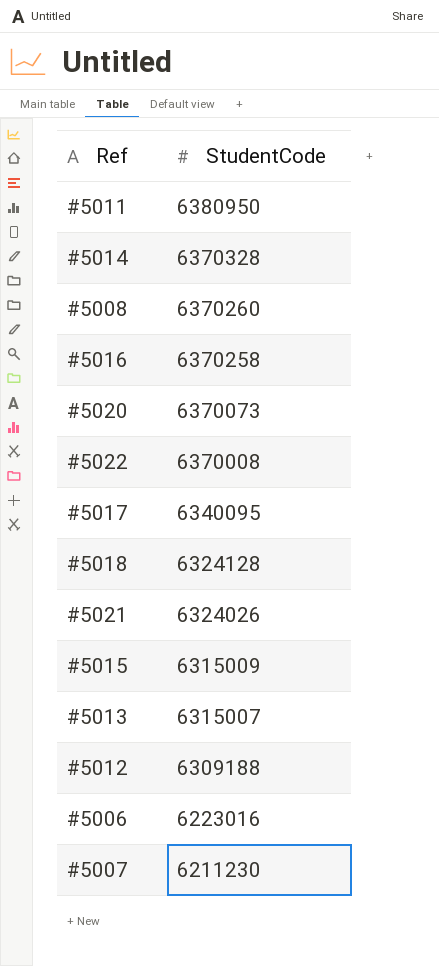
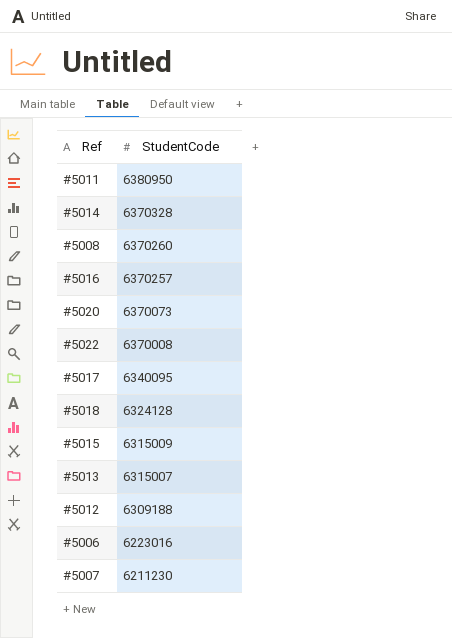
row #5021: 6324026 -> none
#5016 | StudentCode: 6370258 -> 6370257

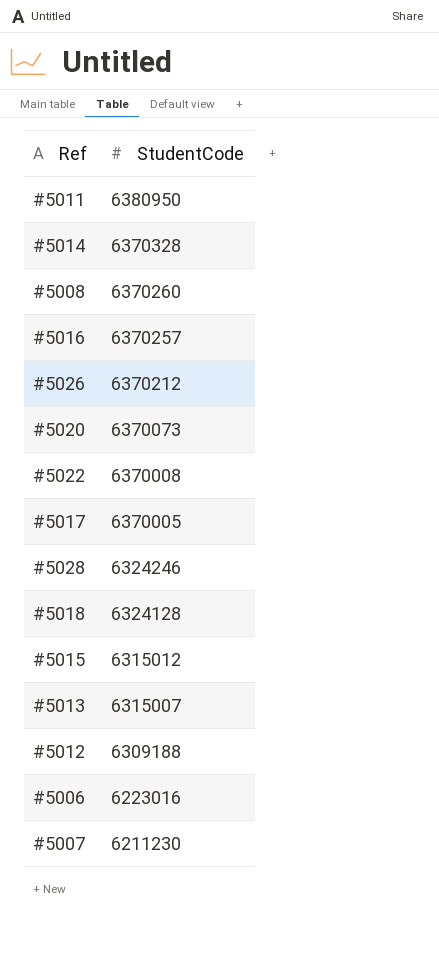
row #5026: none -> 6370212
#5017 | StudentCode: 6340095 -> 6370005
row #5028: none -> 6324246
#5015 | StudentCode: 6315009 -> 6315012

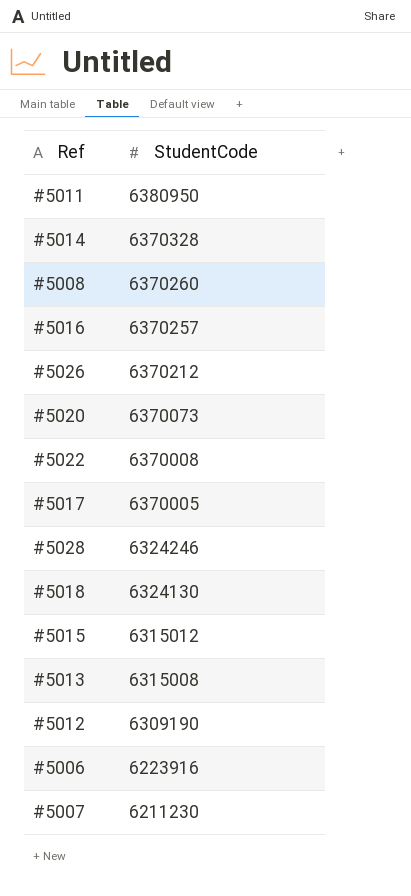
#5018 | StudentCode: 6324128 -> 6324130
#5013 | StudentCode: 6315007 -> 6315008
#5012 | StudentCode: 6309188 -> 6309190
#5006 | StudentCode: 6223016 -> 6223916

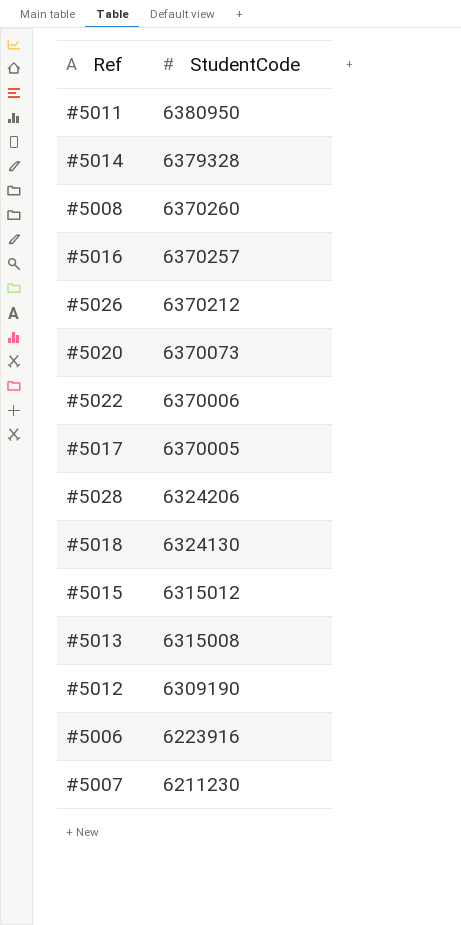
#5014 | StudentCode: 6370328 -> 6379328
#5022 | StudentCode: 6370008 -> 6370006
#5028 | StudentCode: 6324246 -> 6324206

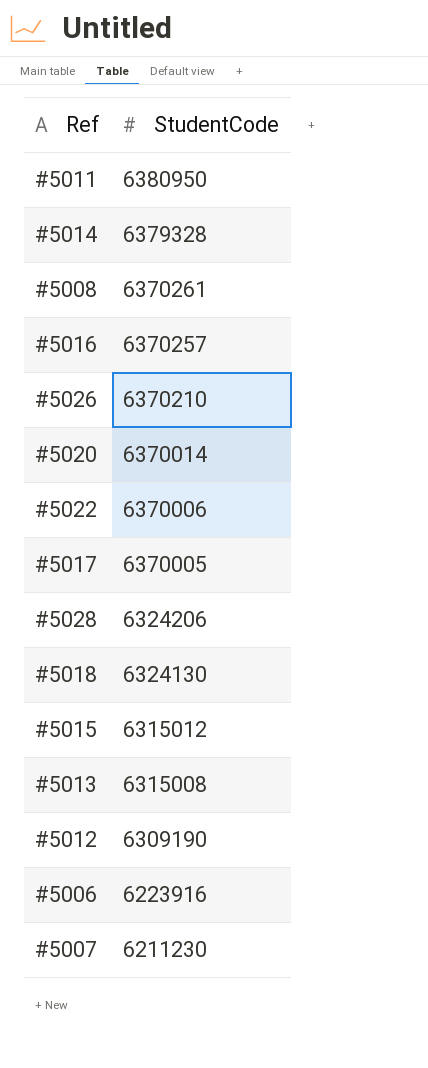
#5008 | StudentCode: 6370260 -> 6370261
#5026 | StudentCode: 6370212 -> 6370210
#5020 | StudentCode: 6370073 -> 6370014

